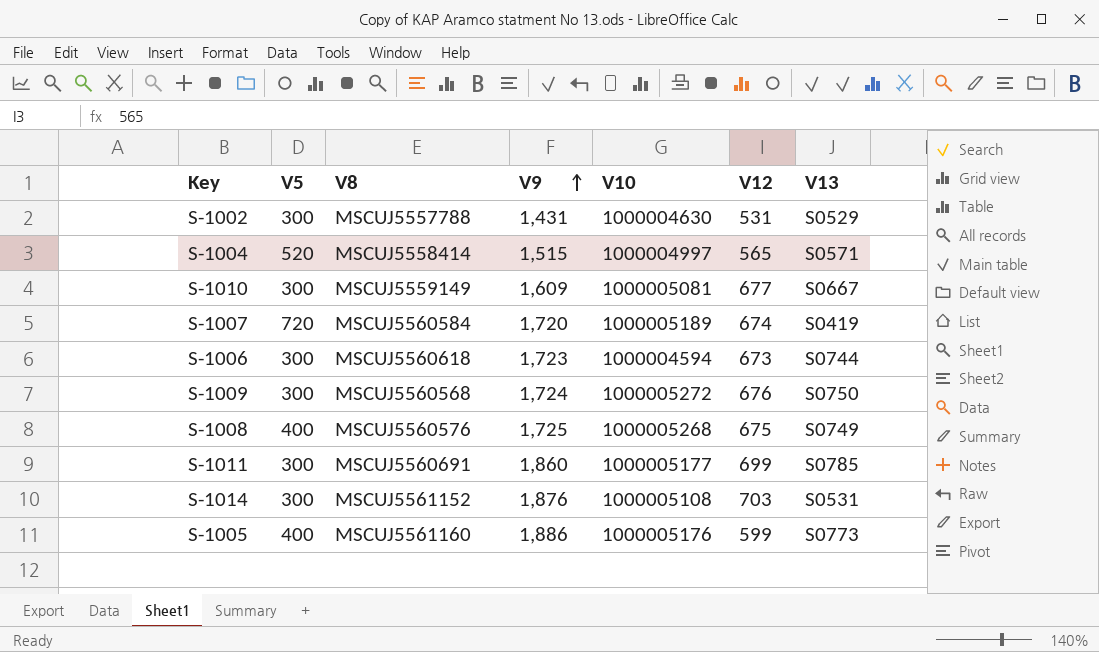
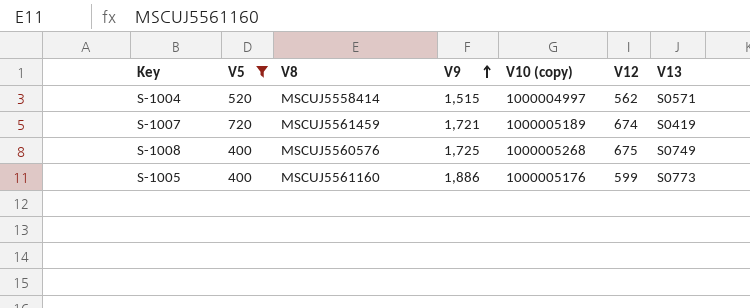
filter: none -> V5 != 300
column name: V10 -> V10 (copy)
S-1004 | V12: 565 -> 562
S-1007 | V8: MSCUJ5560584 -> MSCUJ5561459
S-1007 | V9: 1,720 -> 1,721

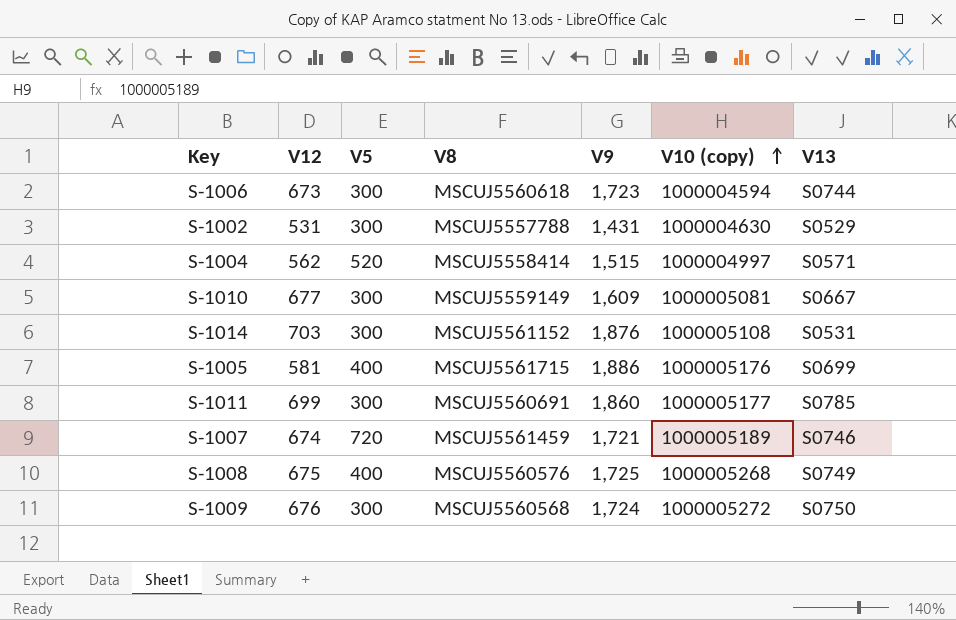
filter: V5 != 300 -> none
row order: V9 ascending -> V10 (copy) ascending
column V12 | position: 6 -> 2
S-1005 | V12: 599 -> 581
S-1005 | V8: MSCUJ5561160 -> MSCUJ5561715
S-1005 | V13: S0773 -> S0699
S-1007 | V13: S0419 -> S0746

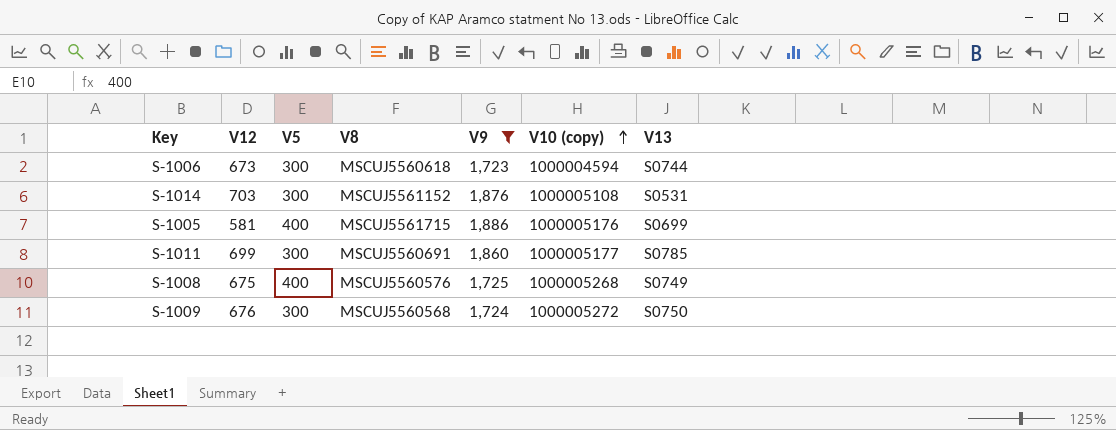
filter: none -> V9 >= 1,723

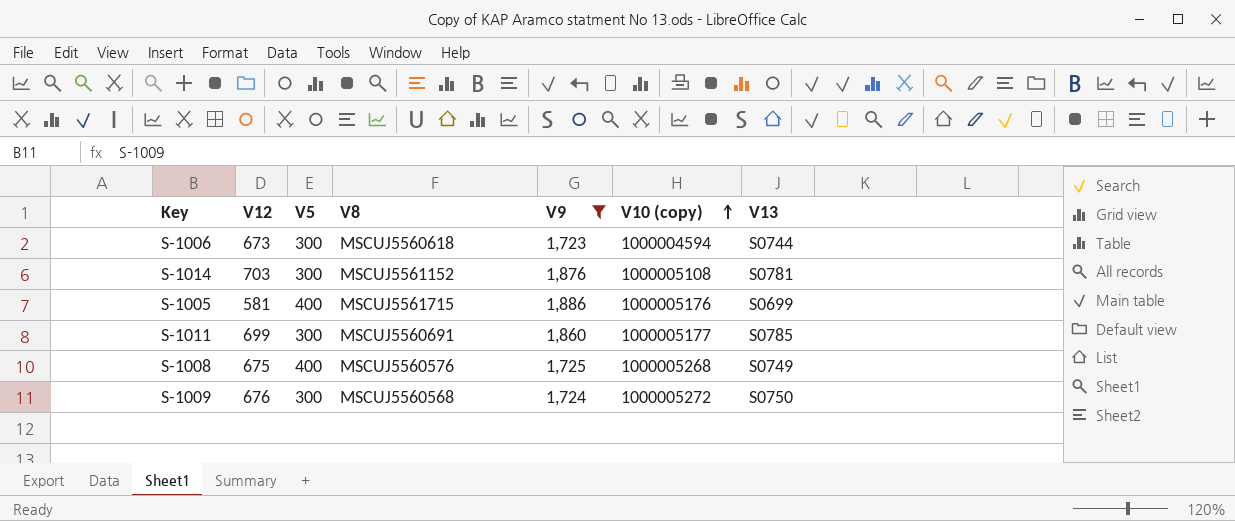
S-1014 | V13: S0531 -> S0781

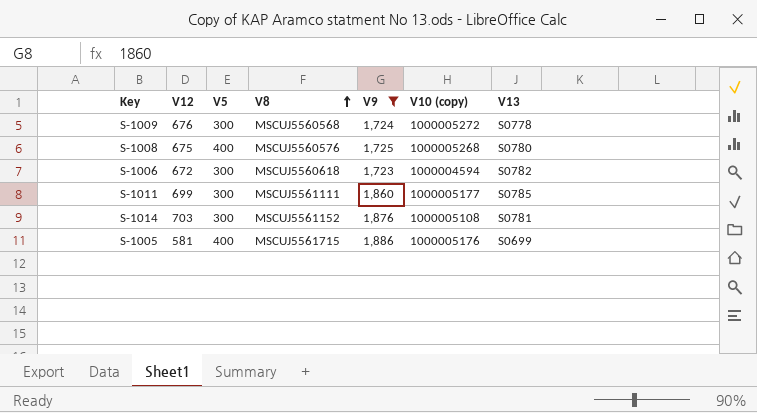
row order: V10 (copy) ascending -> V8 ascending
S-1009 | V13: S0750 -> S0778
S-1008 | V13: S0749 -> S0780
S-1006 | V12: 673 -> 672
S-1006 | V13: S0744 -> S0782
S-1011 | V8: MSCUJ5560691 -> MSCUJ5561111

